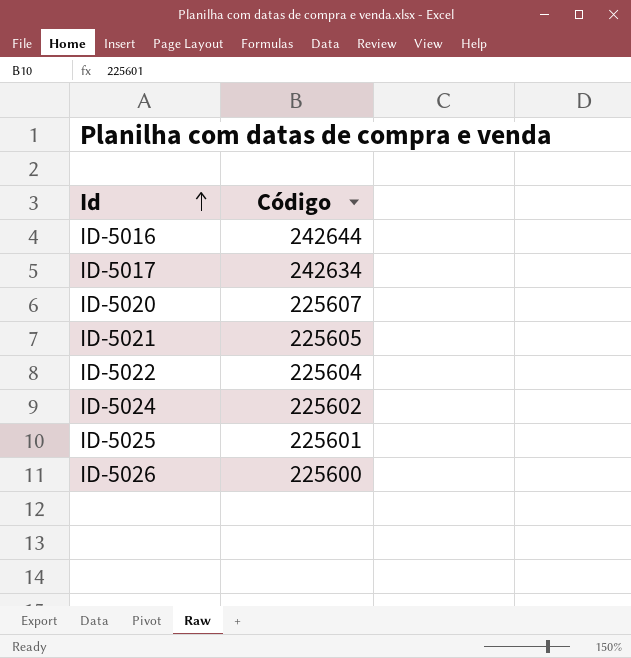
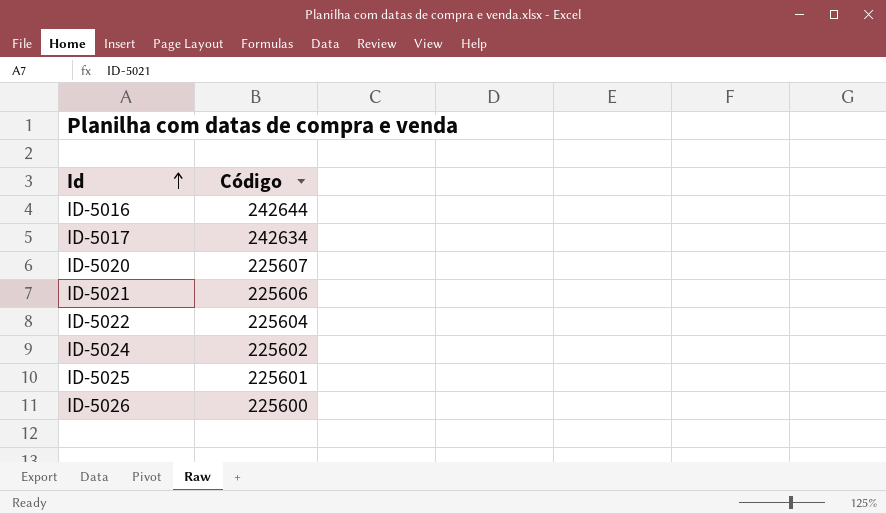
ID-5021 | Código: 225605 -> 225606

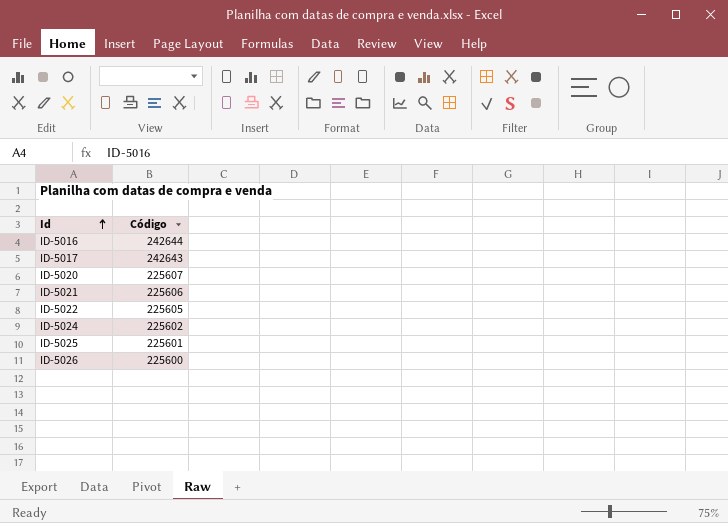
ID-5017 | Código: 242634 -> 242643
ID-5022 | Código: 225604 -> 225605

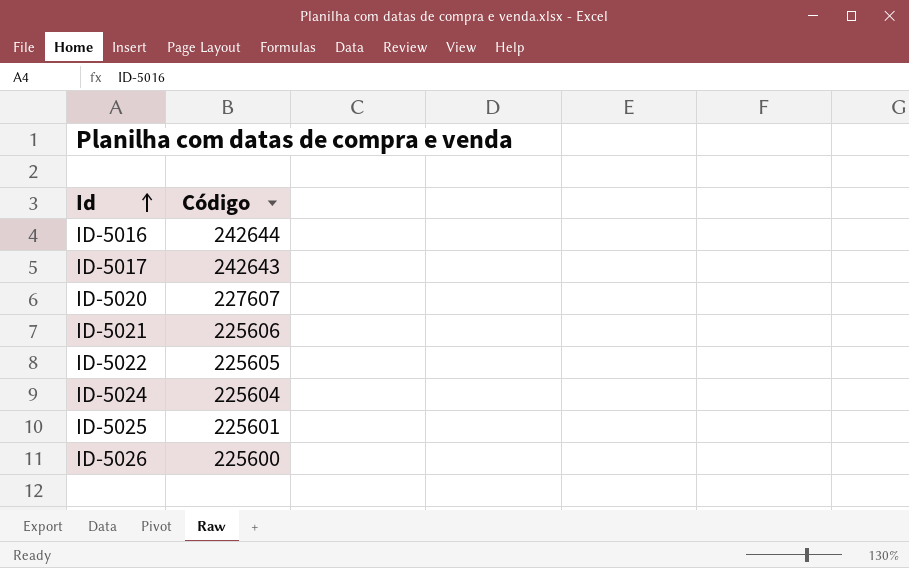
ID-5020 | Código: 225607 -> 227607
ID-5024 | Código: 225602 -> 225604

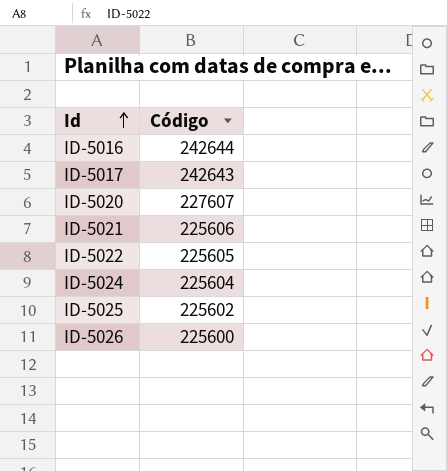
ID-5025 | Código: 225601 -> 225602

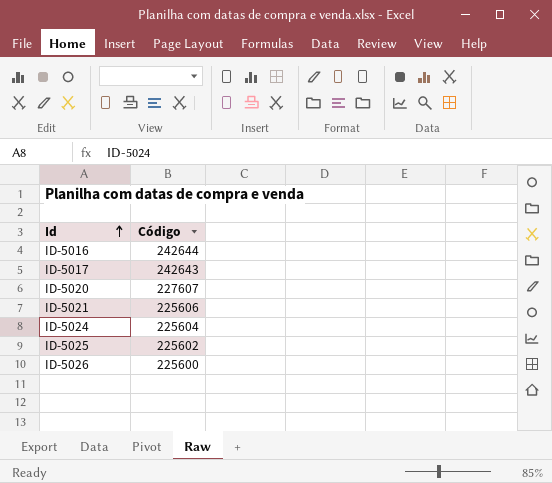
row ID-5022: 225605 -> none

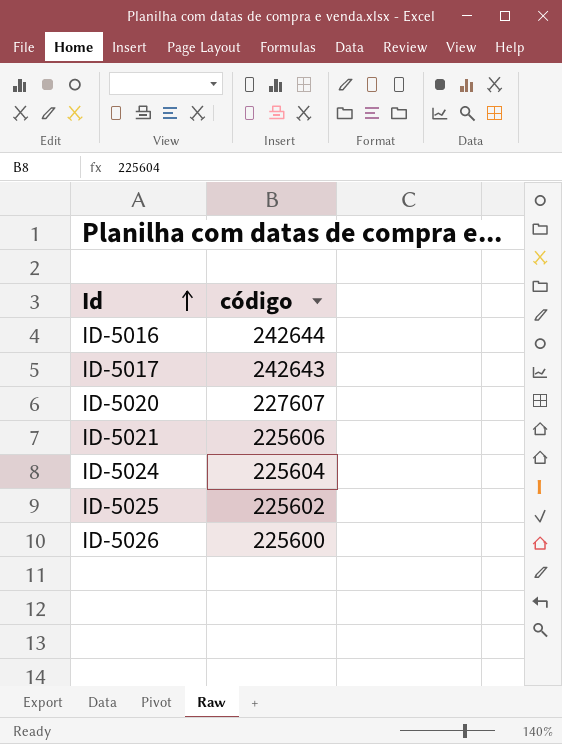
column name: Código -> código

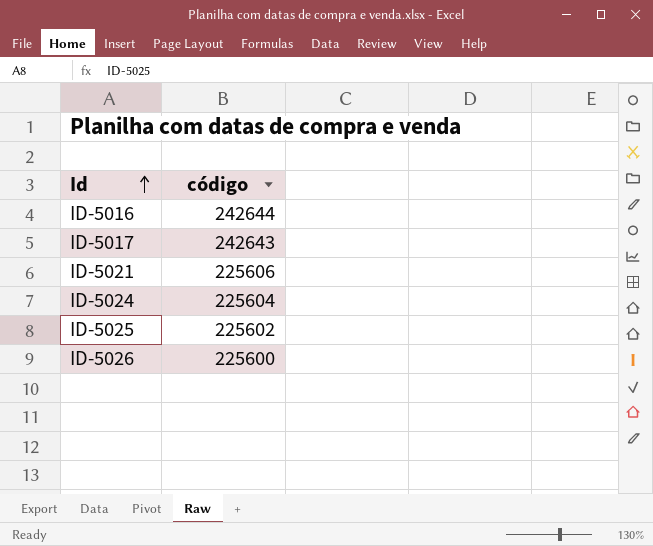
row ID-5020: 227607 -> none

